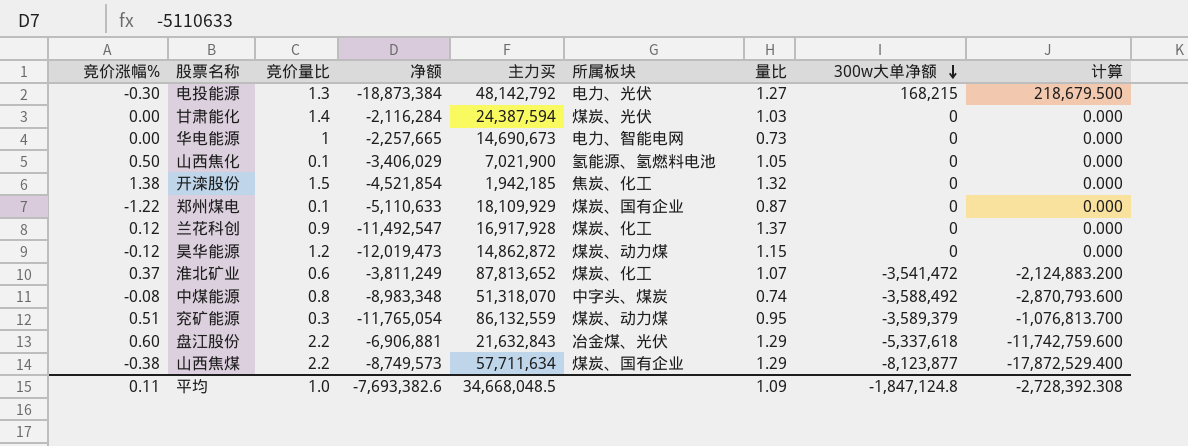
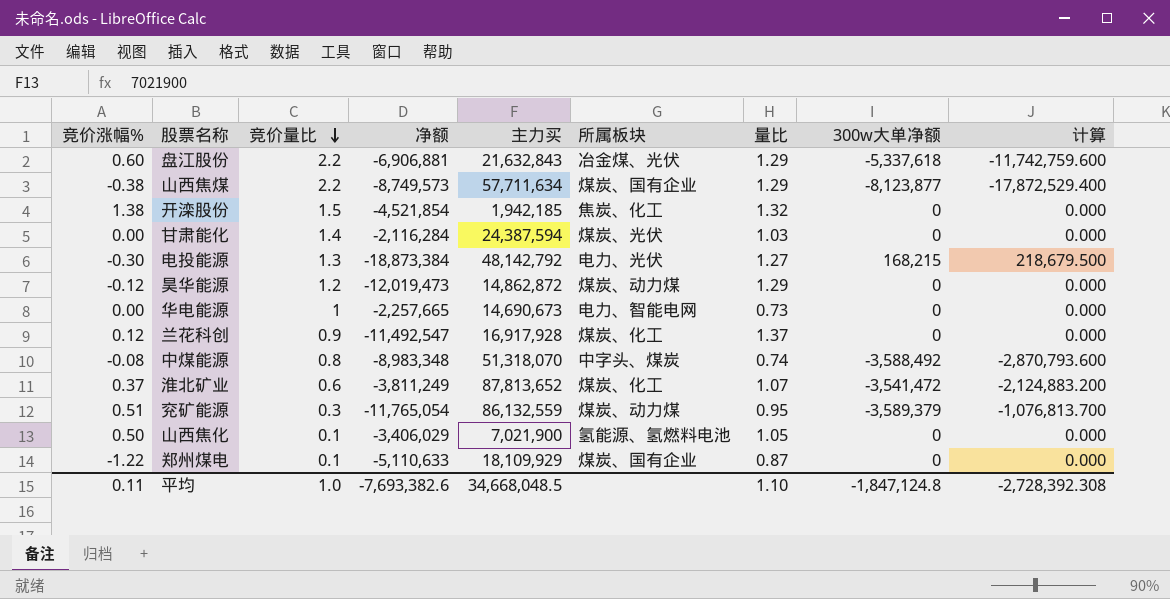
row order: 300w大单净额 descending -> 竞价量比 descending
昊华能源 | 量比: 1.15 -> 1.29
平均 | 量比: 1.09 -> 1.10

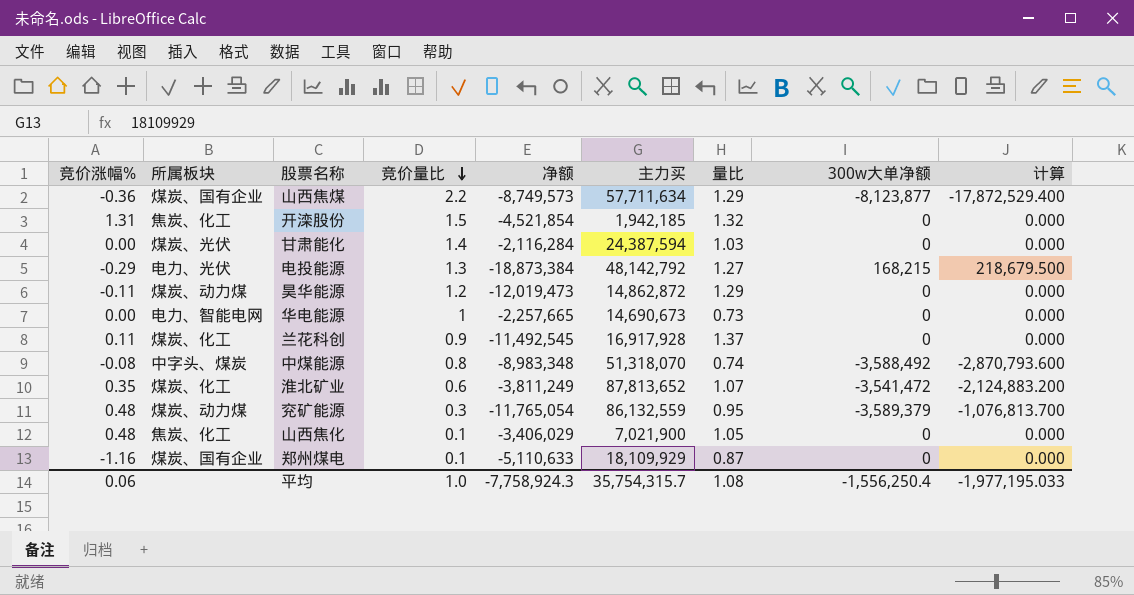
column 所属板块 | position: 6 -> 2
row 盘江股份: 0.60 | 2.2 | -6,906,881 | 21,632,843 | 冶金煤、光伏 | 1.29 | -5,337,618 | -11,742,759.600 -> none
山西焦煤 | 竞价涨幅%: -0.38 -> -0.36
开滦股份 | 竞价涨幅%: 1.38 -> 1.31
电投能源 | 竞价涨幅%: -0.30 -> -0.29
昊华能源 | 竞价涨幅%: -0.12 -> -0.11
兰花科创 | 竞价涨幅%: 0.12 -> 0.11
兰花科创 | 净额: -11,492,547 -> -11,492,545
淮北矿业 | 竞价涨幅%: 0.37 -> 0.35
兖矿能源 | 竞价涨幅%: 0.51 -> 0.48
山西焦化 | 竞价涨幅%: 0.50 -> 0.48
山西焦化 | 所属板块: 氢能源、氢燃料电池 -> 焦炭、化工
郑州煤电 | 竞价涨幅%: -1.22 -> -1.16
平均 | 竞价涨幅%: 0.11 -> 0.06
平均 | 净额: -7,693,382.6 -> -7,758,924.3
平均 | 主力买: 34,668,048.5 -> 35,754,315.7
平均 | 量比: 1.10 -> 1.08
平均 | 300w大单净额: -1,847,124.8 -> -1,556,250.4
平均 | 计算: -2,728,392.308 -> -1,977,195.033

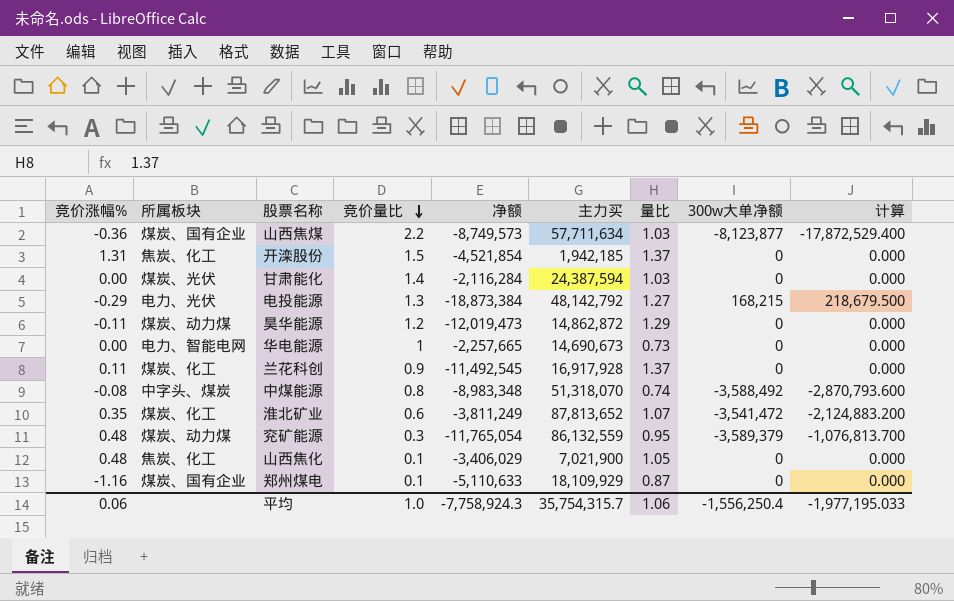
山西焦煤 | 量比: 1.29 -> 1.03
开滦股份 | 量比: 1.32 -> 1.37
平均 | 量比: 1.08 -> 1.06

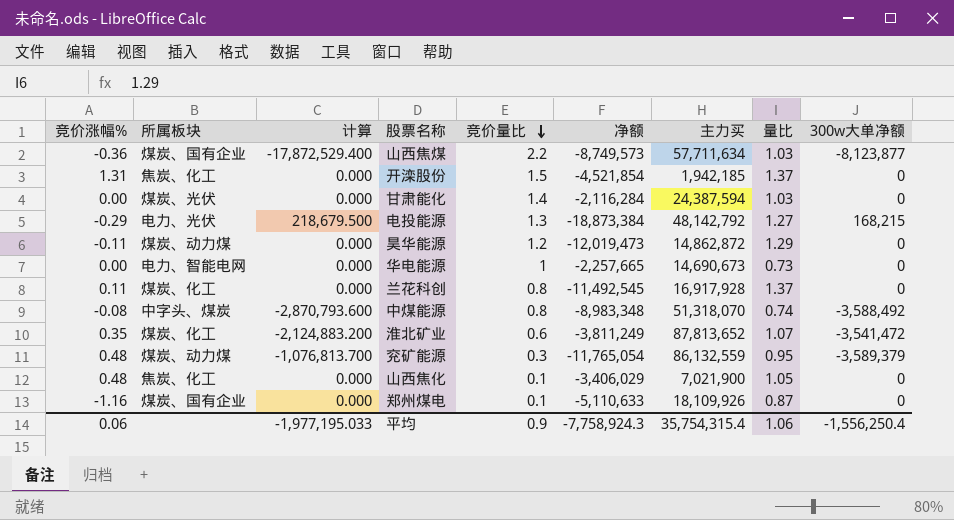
column 计算 | position: 9 -> 3
兰花科创 | 竞价量比: 0.9 -> 0.8
郑州煤电 | 主力买: 18,109,929 -> 18,109,926
平均 | 竞价量比: 1.0 -> 0.9
平均 | 主力买: 35,754,315.7 -> 35,754,315.4

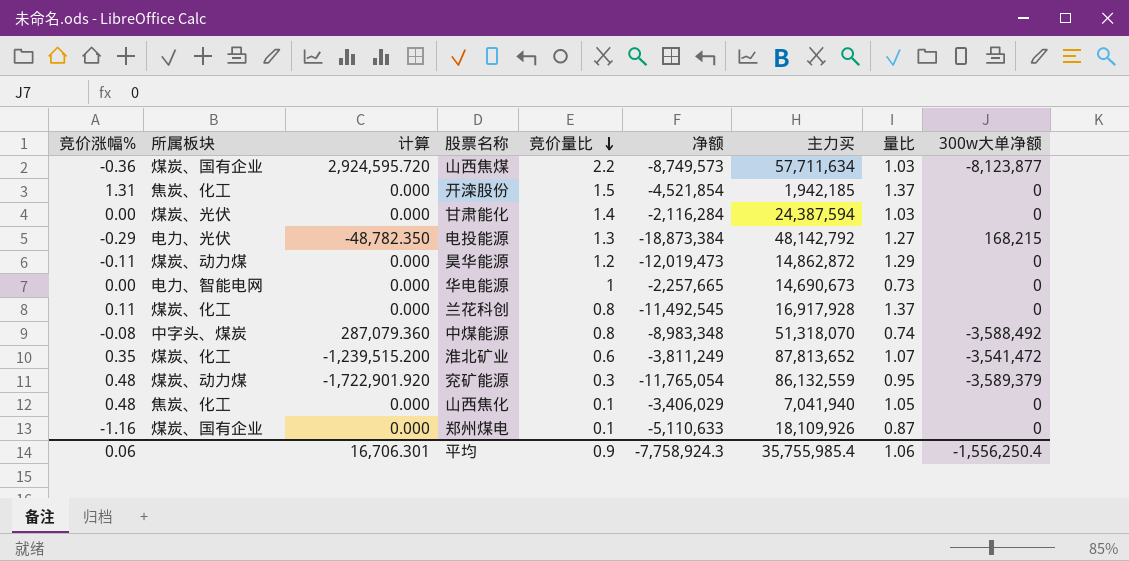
column 计算 | formula: [竞价量比] * [300w大单净额] -> [竞价涨幅%] * [300w大单净额]
山西焦化 | 主力买: 7,021,900 -> 7,041,940
平均 | 计算: -1,977,195.033 -> 16,706.301
平均 | 主力买: 35,754,315.4 -> 35,755,985.4

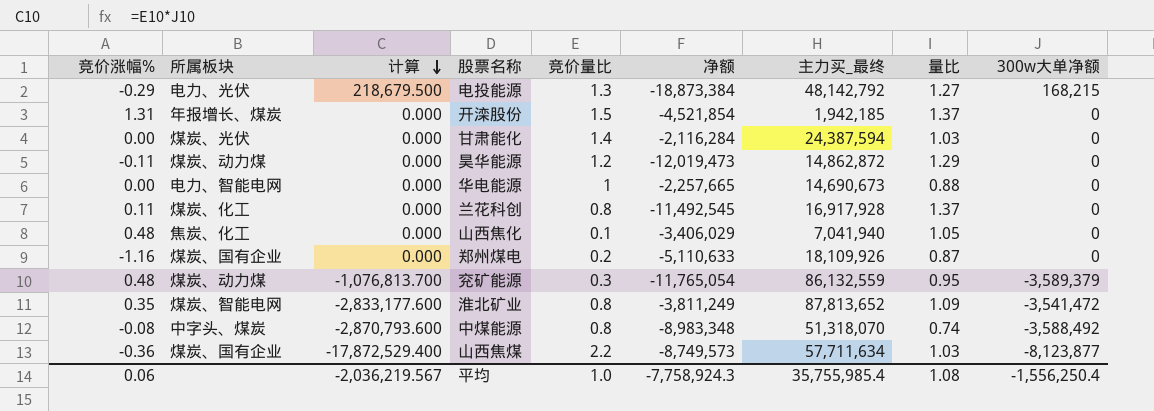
row order: 竞价量比 descending -> 计算 descending
column 计算 | formula: [竞价涨幅%] * [300w大单净额] -> [竞价量比] * [300w大单净额]
column name: 主力买 -> 主力买_最终
开滦股份 | 所属板块: 焦炭、化工 -> 年报增长、煤炭
华电能源 | 量比: 0.73 -> 0.88
郑州煤电 | 竞价量比: 0.1 -> 0.2
淮北矿业 | 所属板块: 煤炭、化工 -> 煤炭、智能电网
淮北矿业 | 竞价量比: 0.6 -> 0.8
淮北矿业 | 量比: 1.07 -> 1.09
平均 | 计算: 16,706.301 -> -2,036,219.567
平均 | 竞价量比: 0.9 -> 1.0
平均 | 量比: 1.06 -> 1.08

